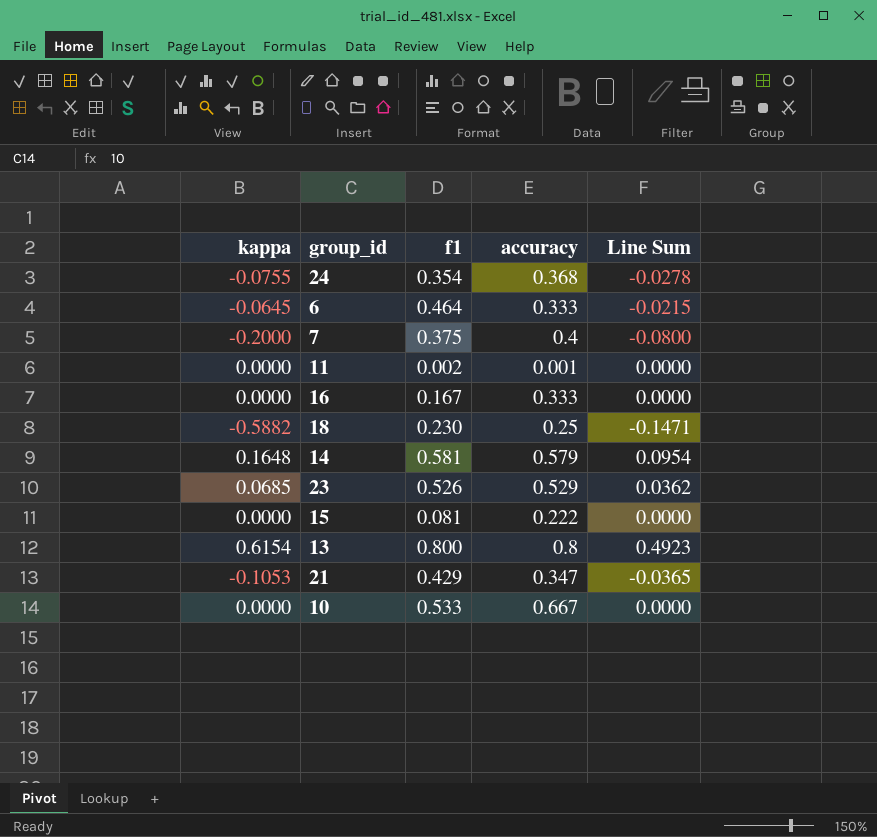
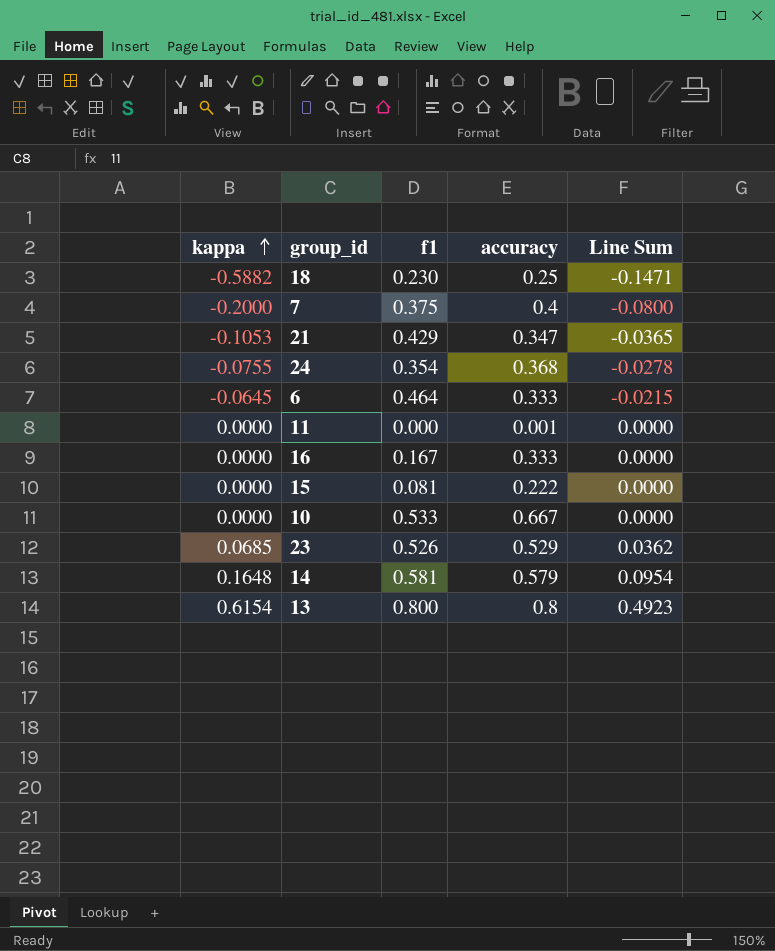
row order: none -> kappa ascending
11 | f1: 0.002 -> 0.000

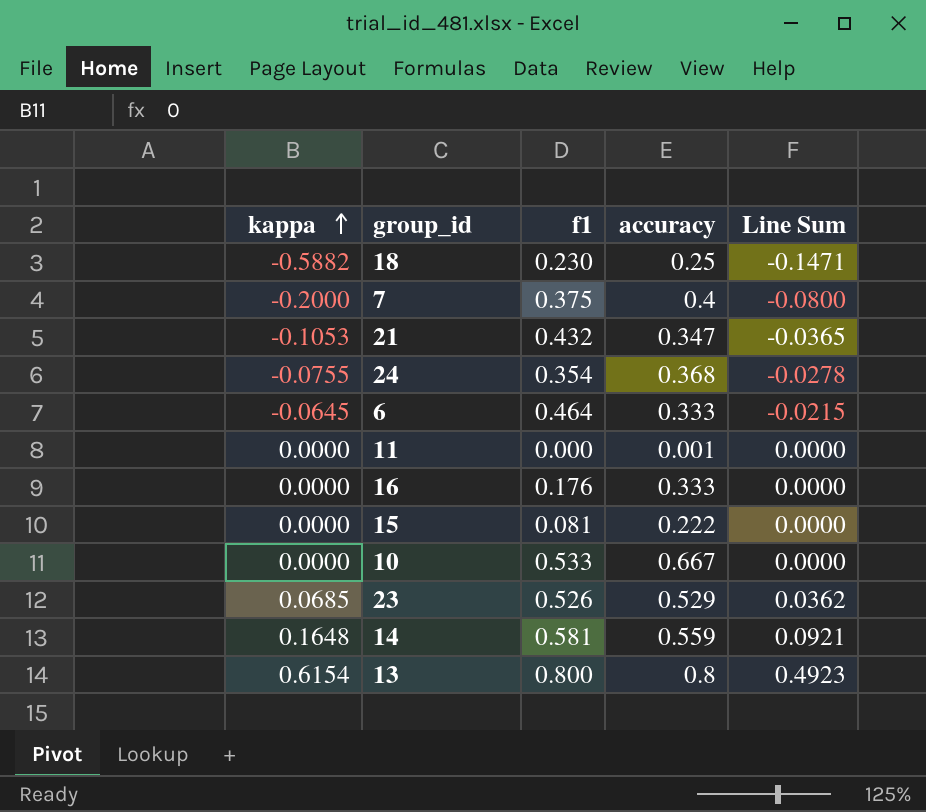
21 | f1: 0.429 -> 0.432
16 | f1: 0.167 -> 0.176
14 | accuracy: 0.579 -> 0.559
14 | Line Sum: 0.0954 -> 0.0921

